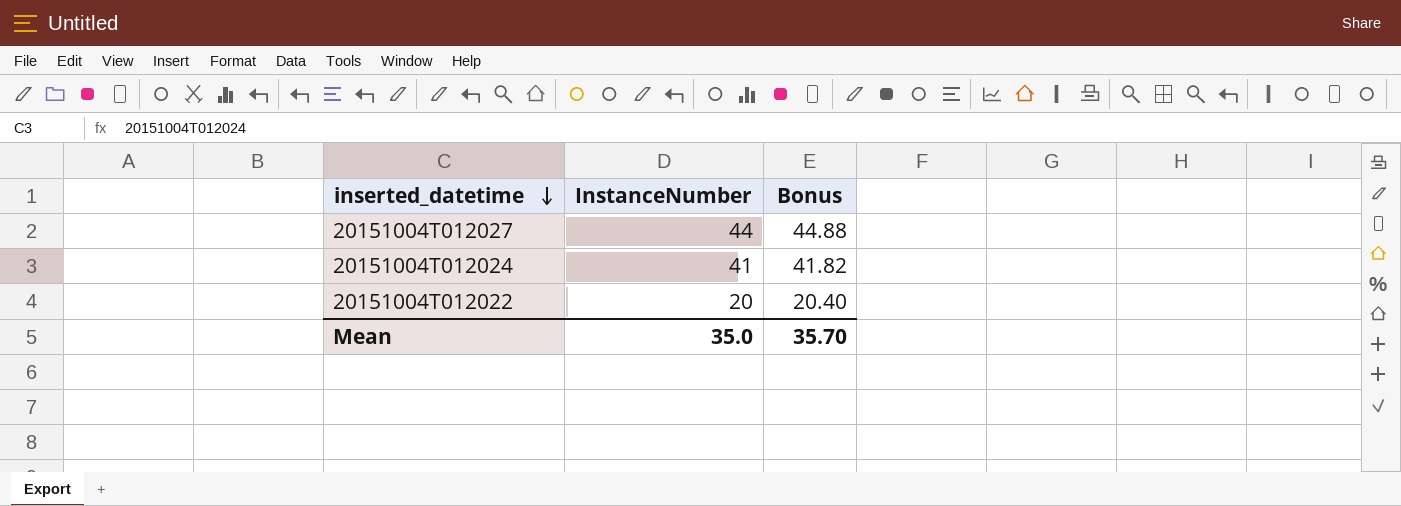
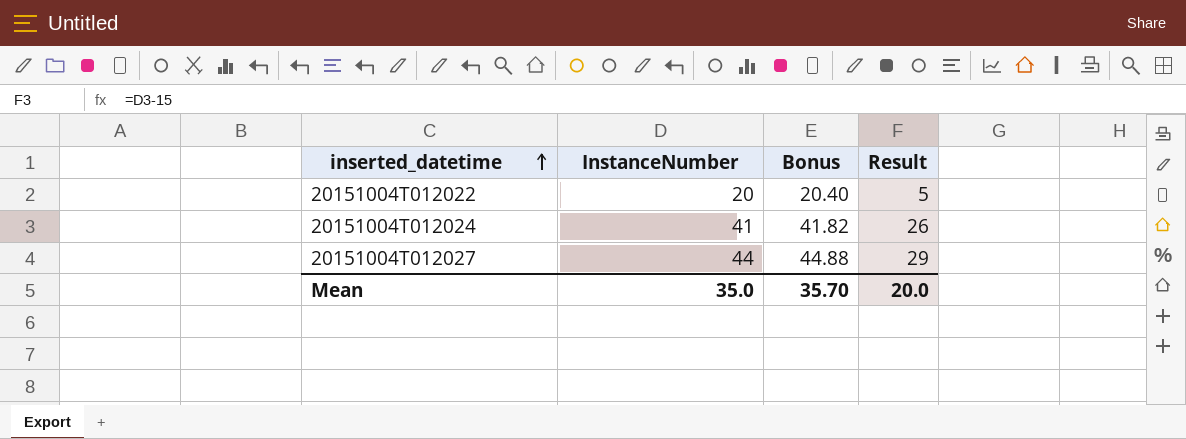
row order: inserted_datetime descending -> inserted_datetime ascending
column Result | formula: none -> [InstanceNumber] - 15

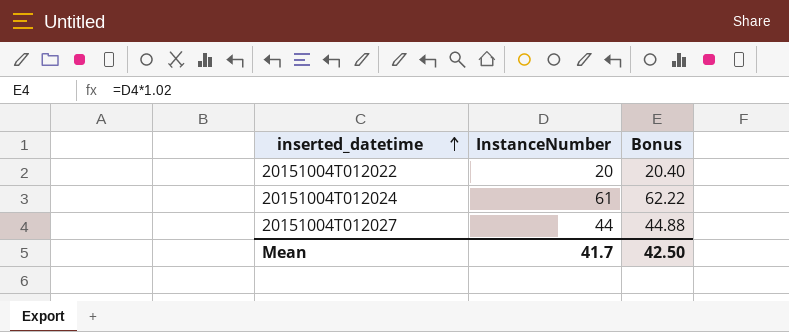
column Result | formula: [InstanceNumber] - 15 -> none
20151004T012024 | InstanceNumber: 41 -> 61
20151004T012024 | Bonus: 41.82 -> 62.22
Mean | InstanceNumber: 35.0 -> 41.7
Mean | Bonus: 35.70 -> 42.50

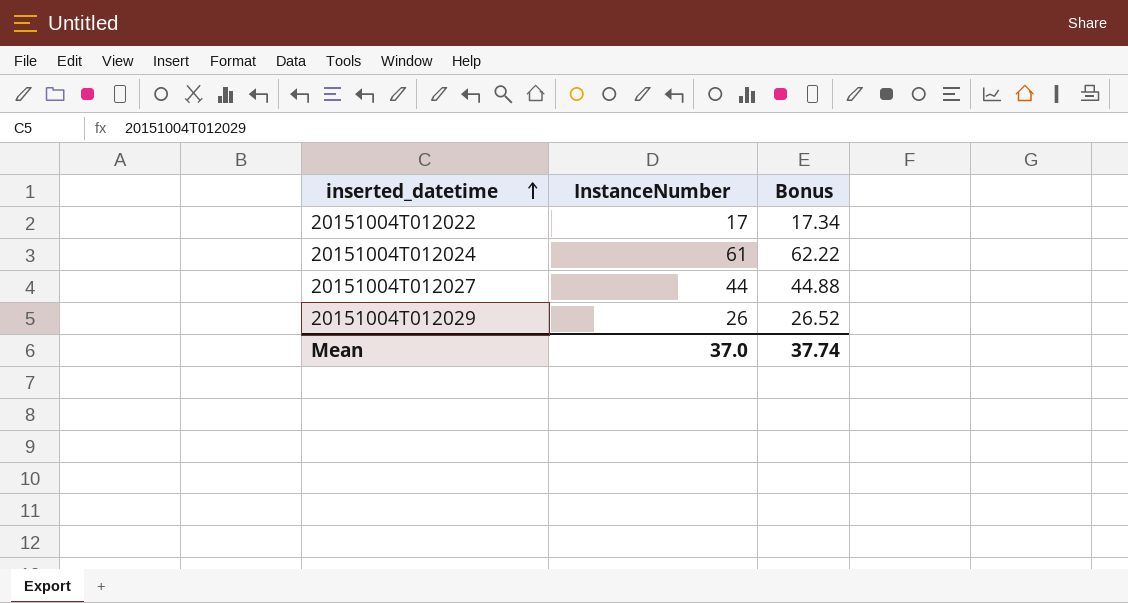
20151004T012022 | InstanceNumber: 20 -> 17
20151004T012022 | Bonus: 20.40 -> 17.34
row 20151004T012029: none -> 26 | 26.52
Mean | InstanceNumber: 41.7 -> 37.0
Mean | Bonus: 42.50 -> 37.74

